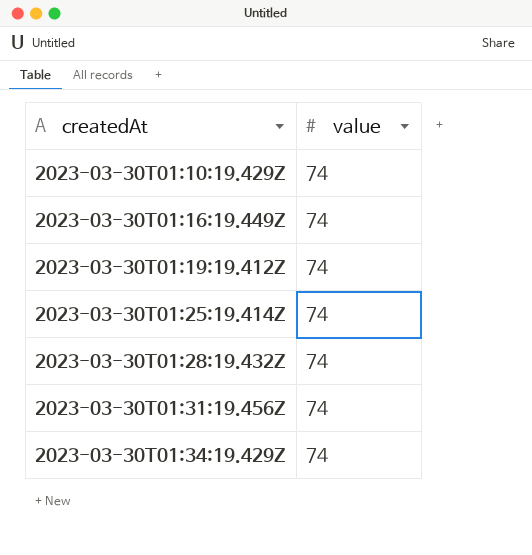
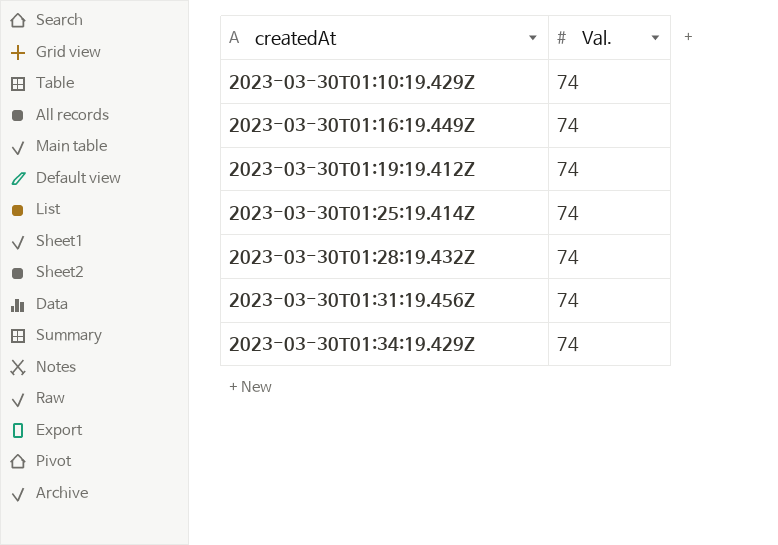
column name: value -> Val.

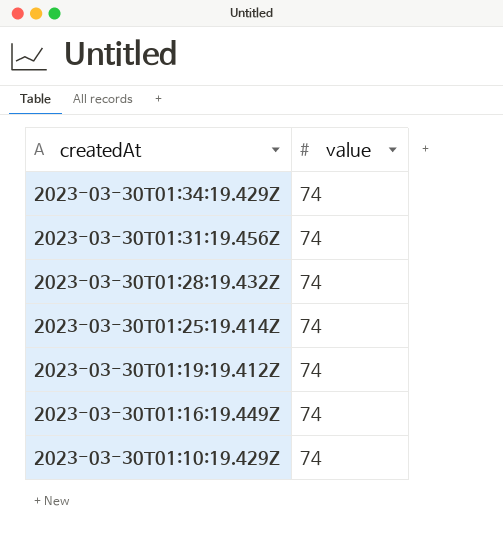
row order: createdAt ascending -> createdAt descending
column name: Val. -> value

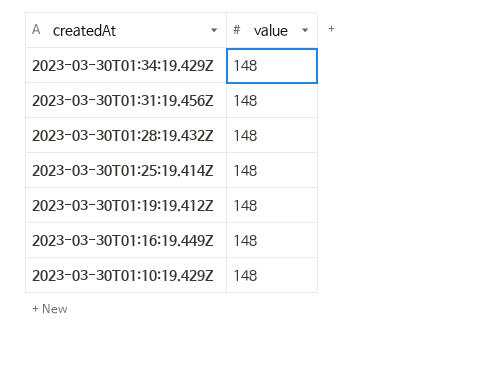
2023-03-30T01:34:19.429Z | value: 74 -> 148
2023-03-30T01:31:19.456Z | value: 74 -> 148
2023-03-30T01:28:19.432Z | value: 74 -> 148
2023-03-30T01:25:19.414Z | value: 74 -> 148
2023-03-30T01:19:19.412Z | value: 74 -> 148
2023-03-30T01:16:19.449Z | value: 74 -> 148
2023-03-30T01:10:19.429Z | value: 74 -> 148

